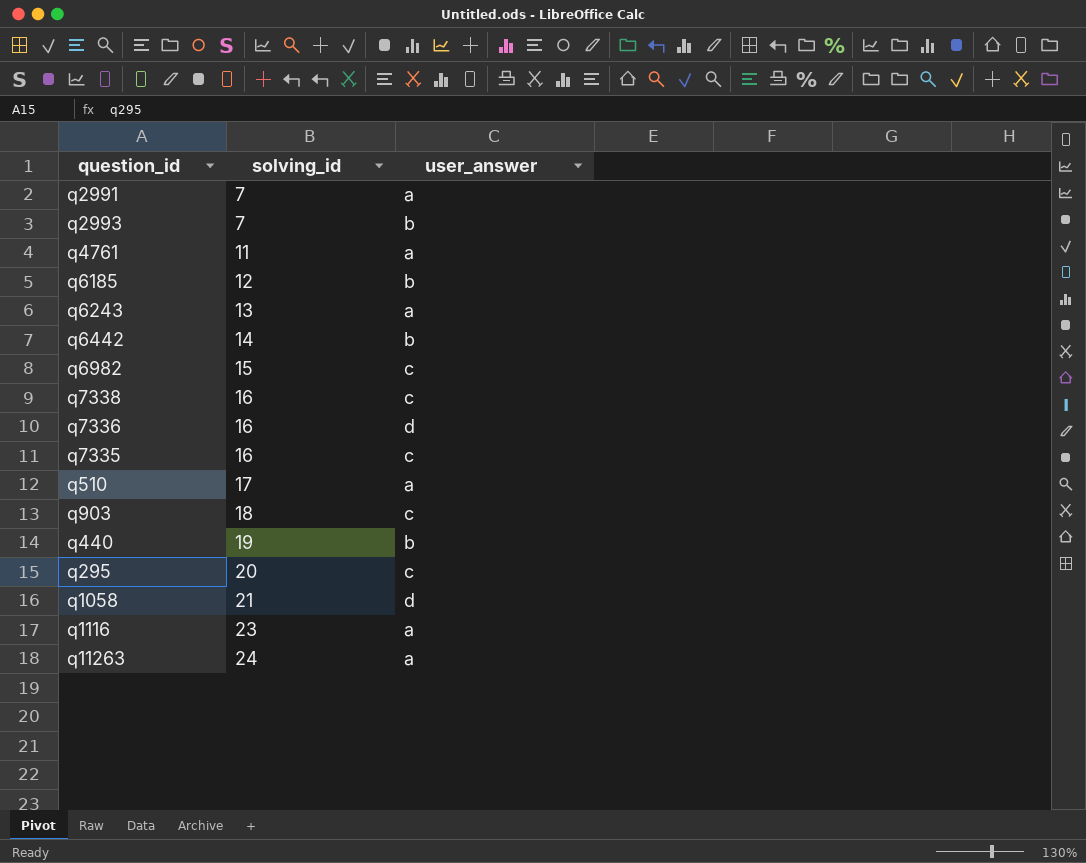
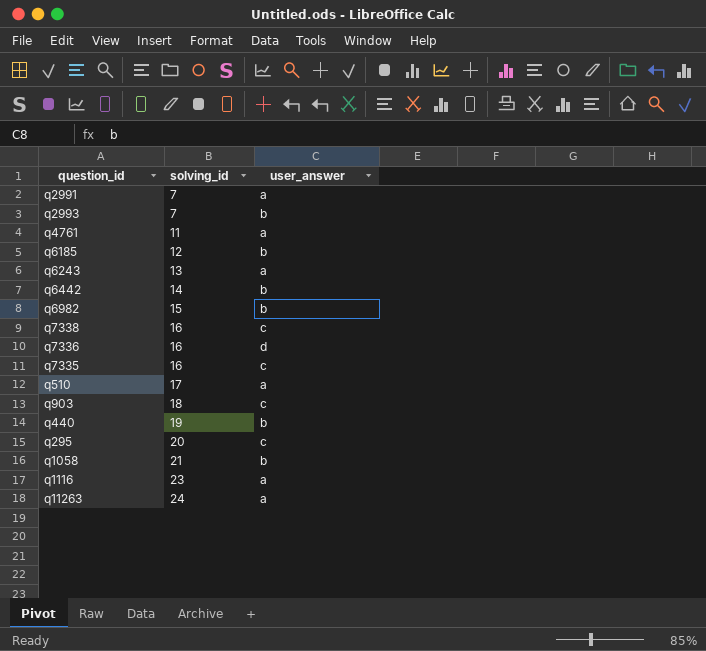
q6982 | user_answer: c -> b
q1058 | user_answer: d -> b

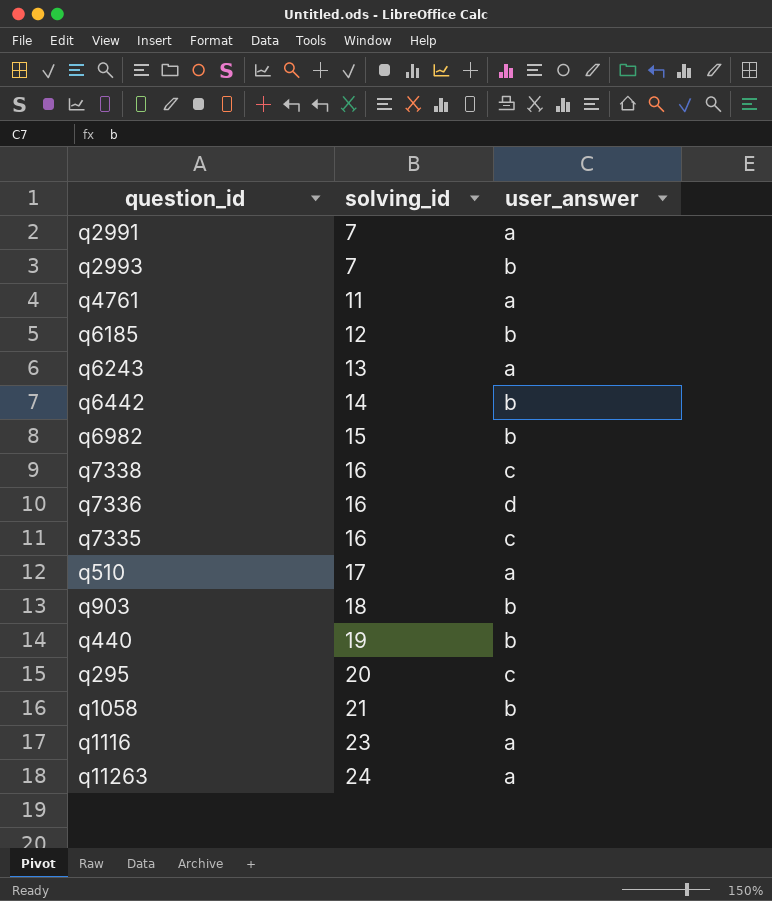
q903 | user_answer: c -> b

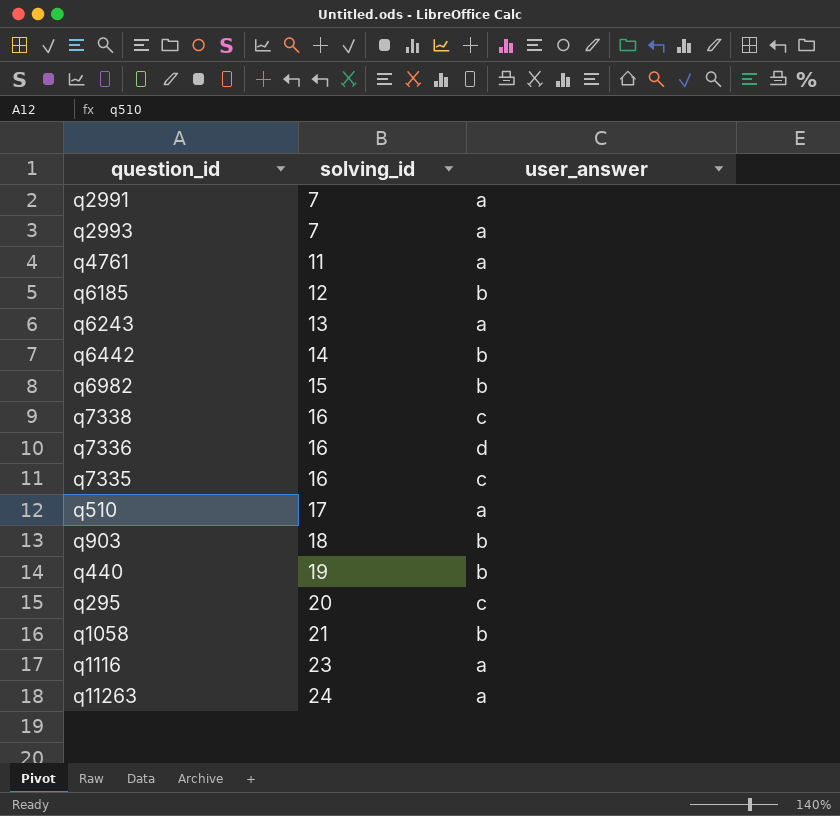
q2993 | user_answer: b -> a

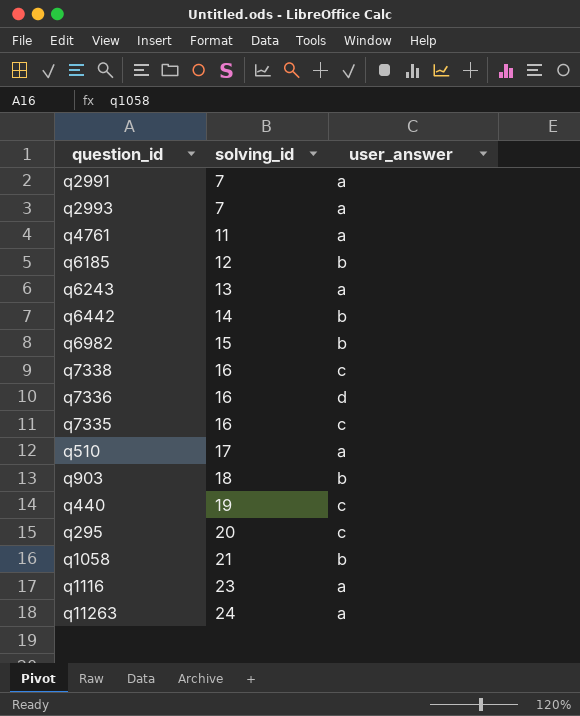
q440 | user_answer: b -> c

